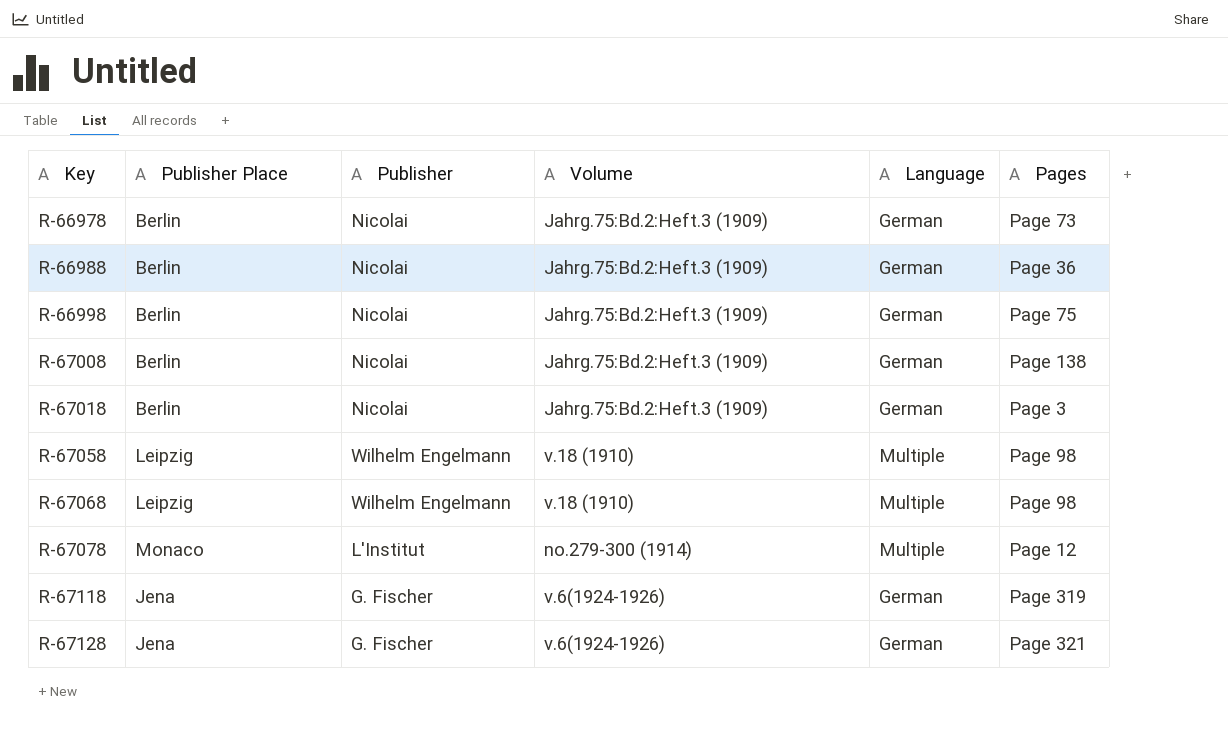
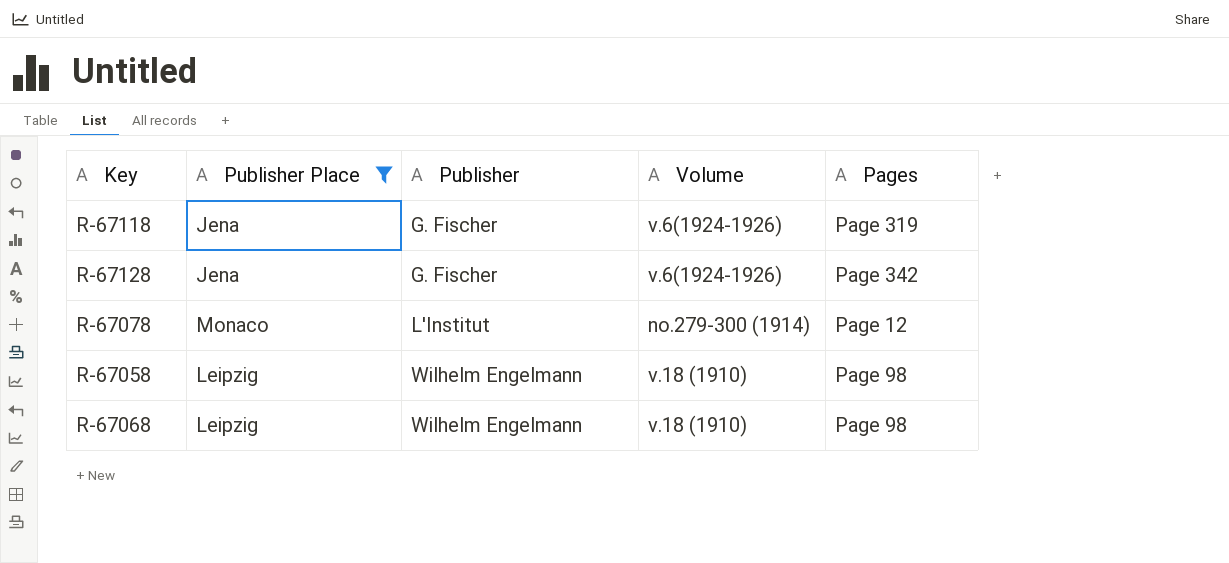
filter: none -> Publisher Place != Berlin
row order: Key ascending -> Publisher ascending
column Language | position: 5 -> none
R-67128 | Pages: Page 321 -> Page 342

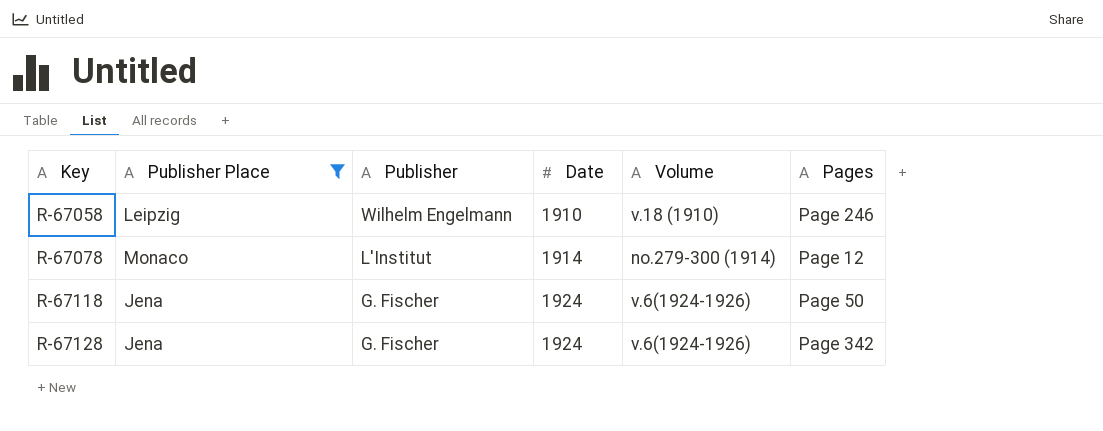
row order: Publisher ascending -> Key ascending
column Date | position: none -> 4
row R-67068: Leipzig | Wilhelm Engelmann | v.18 (1910) | Page 98 -> none
R-67058 | Pages: Page 98 -> Page 246
R-67118 | Pages: Page 319 -> Page 50

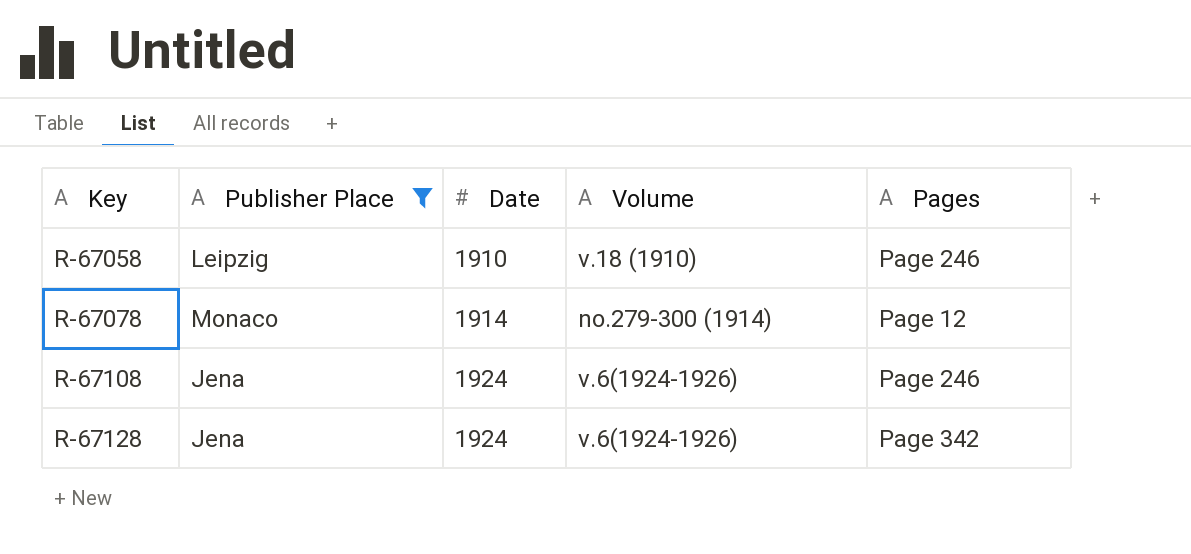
column Publisher | position: 3 -> none
row R-67118: Jena | G. Fischer | 1924 | v.6(1924-1926) | Page 50 -> none
row R-67108: none -> Jena | 1924 | v.6(1924-1926) | Page 246

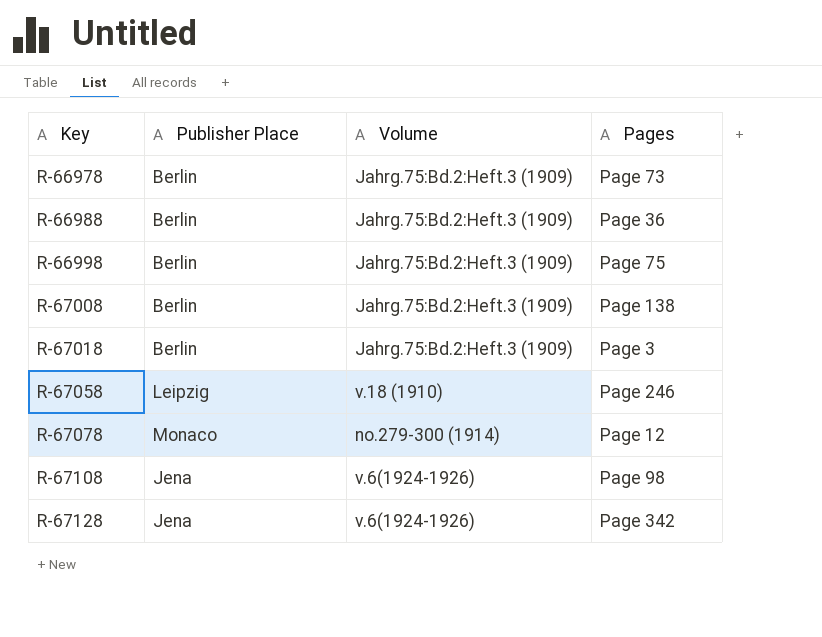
filter: Publisher Place != Berlin -> none
column Date | position: 3 -> none
R-67108 | Pages: Page 246 -> Page 98

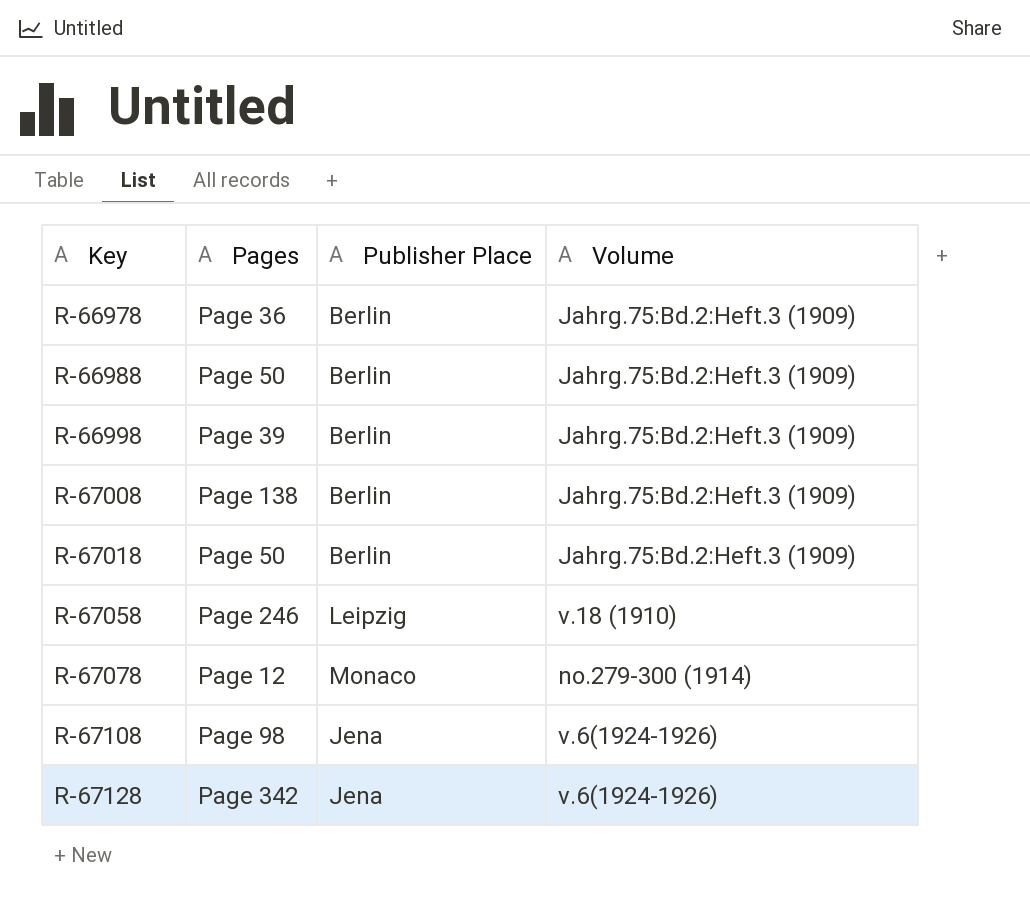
column Pages | position: 4 -> 2
R-66978 | Pages: Page 73 -> Page 36
R-66988 | Pages: Page 36 -> Page 50
R-66998 | Pages: Page 75 -> Page 39
R-67018 | Pages: Page 3 -> Page 50

